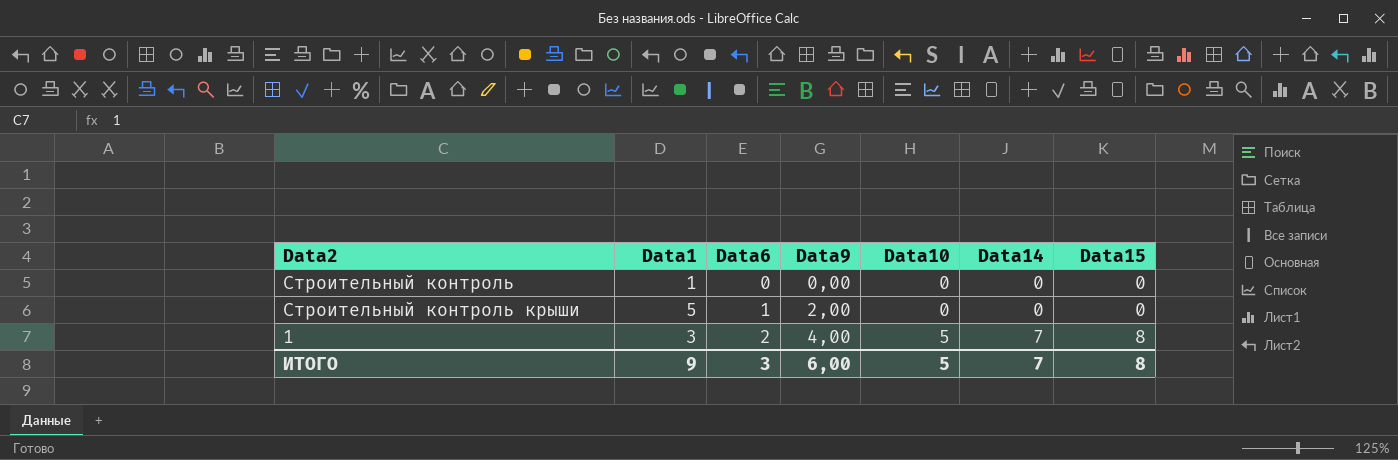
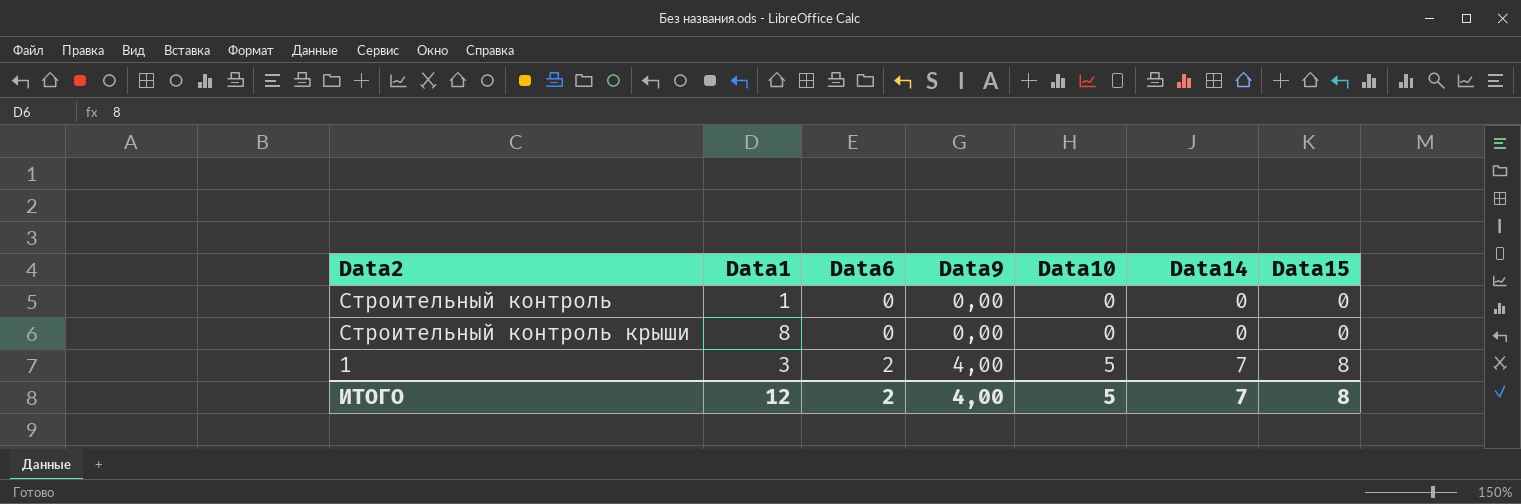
Строительный контроль крыши | Data1: 5 -> 8
Строительный контроль крыши | Data6: 1 -> 0
Строительный контроль крыши | Data9: 2,00 -> 0,00
ИТОГО | Data1: 9 -> 12
ИТОГО | Data6: 3 -> 2
ИТОГО | Data9: 6,00 -> 4,00

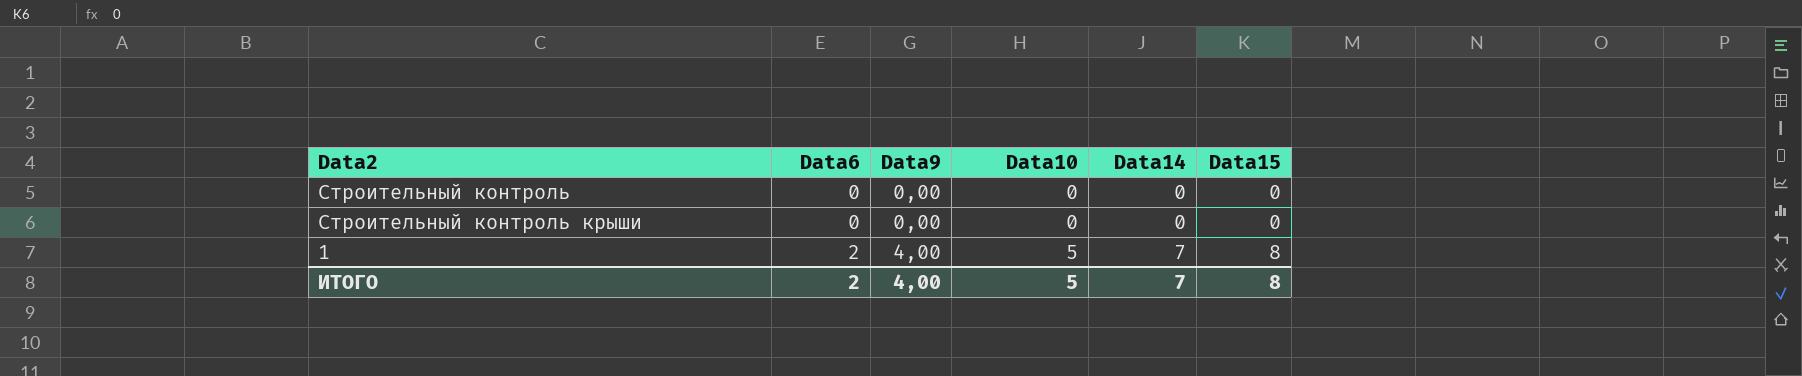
column Data1 | position: 2 -> none

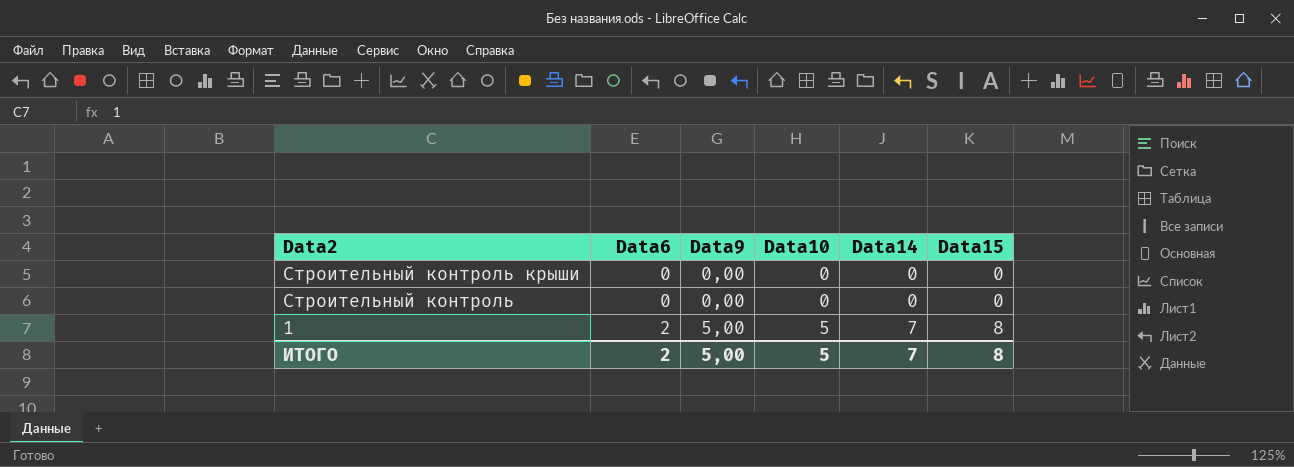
row order: Data6 ascending -> Data2 descending
1 | Data9: 4,00 -> 5,00
ИТОГО | Data9: 4,00 -> 5,00

